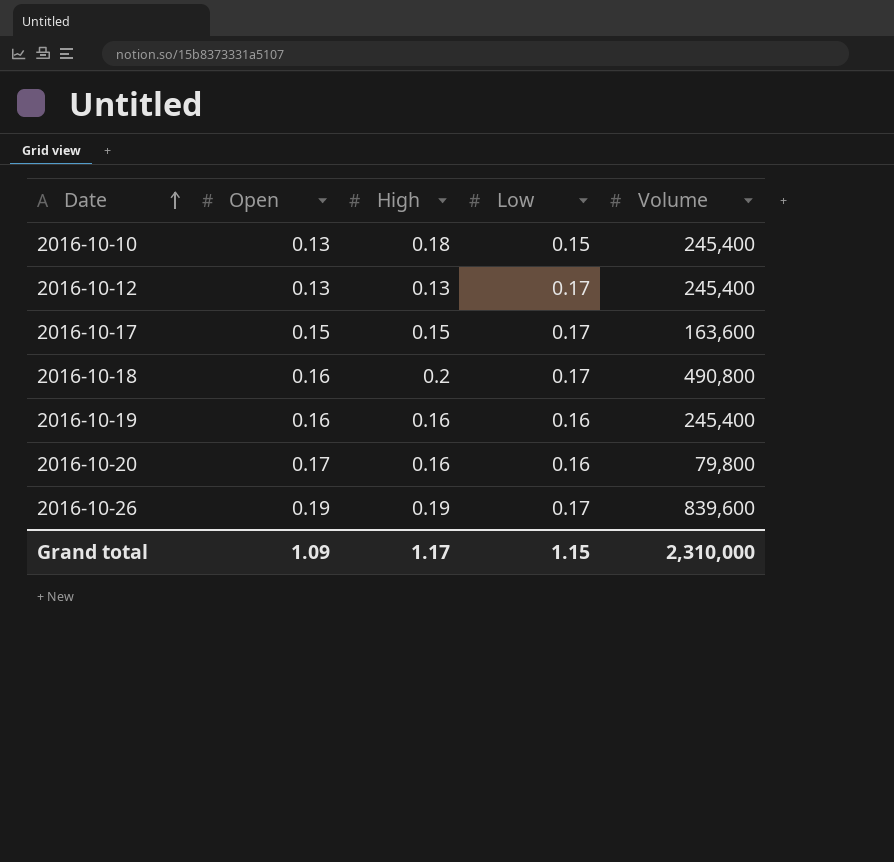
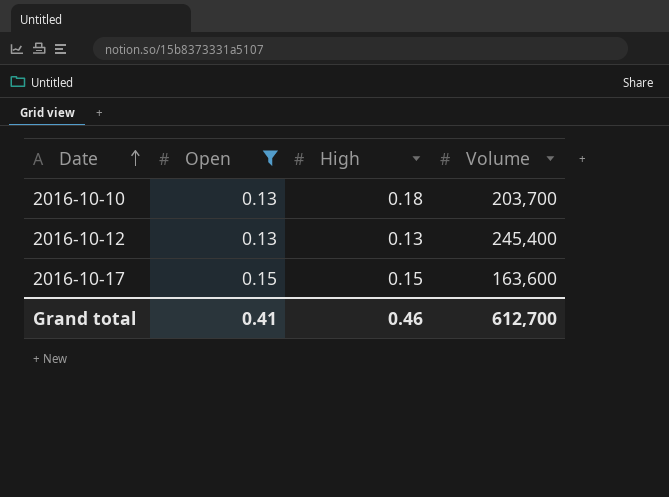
filter: none -> Open <= 0.15
column Low | position: 4 -> none
2016-10-10 | Volume: 245,400 -> 203,700
Grand total | Open: 1.09 -> 0.41
Grand total | High: 1.17 -> 0.46
Grand total | Volume: 2,310,000 -> 612,700

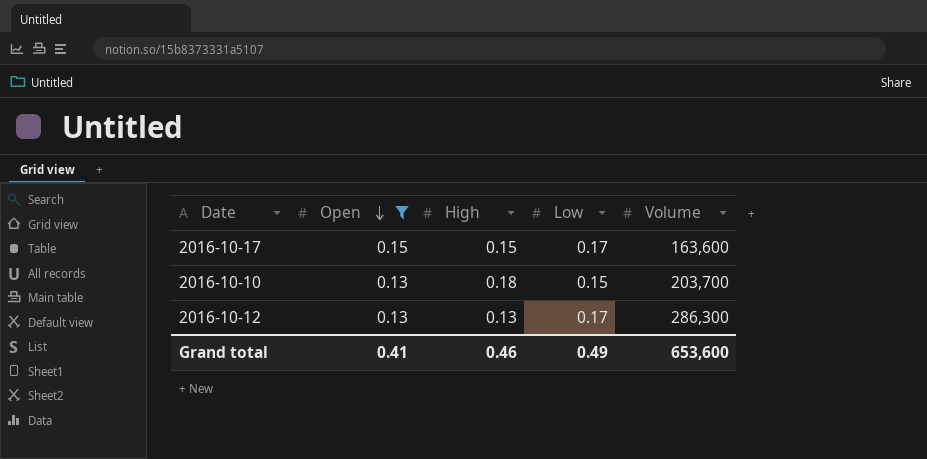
row order: Date ascending -> Open descending
column Low | position: none -> 4
2016-10-12 | Volume: 245,400 -> 286,300
Grand total | Volume: 612,700 -> 653,600

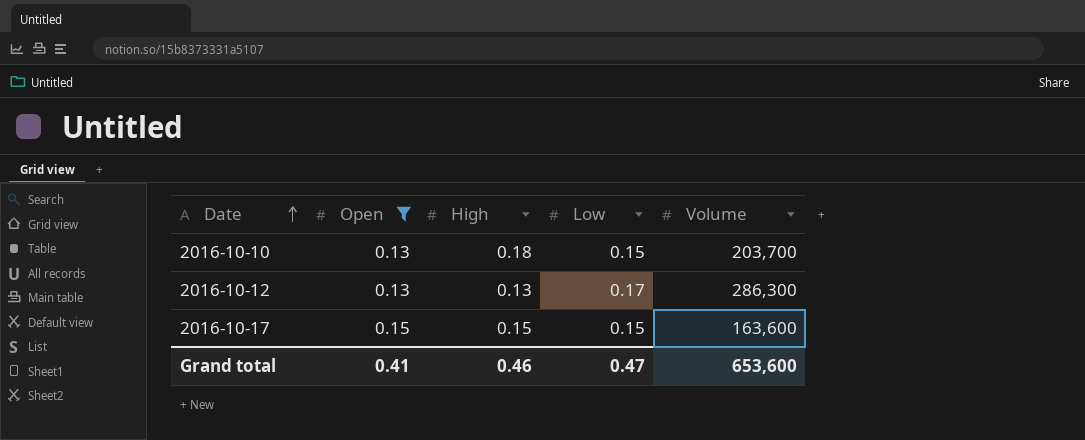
row order: Open descending -> Date ascending
2016-10-17 | Low: 0.17 -> 0.15
Grand total | Low: 0.49 -> 0.47

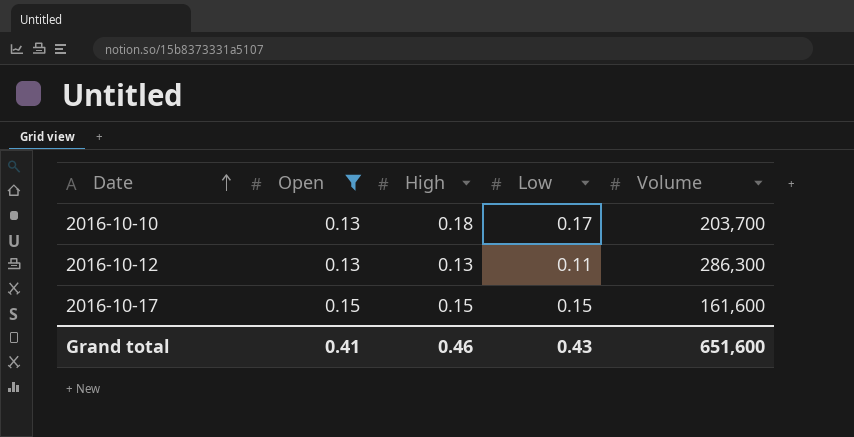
2016-10-10 | Low: 0.15 -> 0.17
2016-10-12 | Low: 0.17 -> 0.11
2016-10-17 | Volume: 163,600 -> 161,600
Grand total | Low: 0.47 -> 0.43
Grand total | Volume: 653,600 -> 651,600

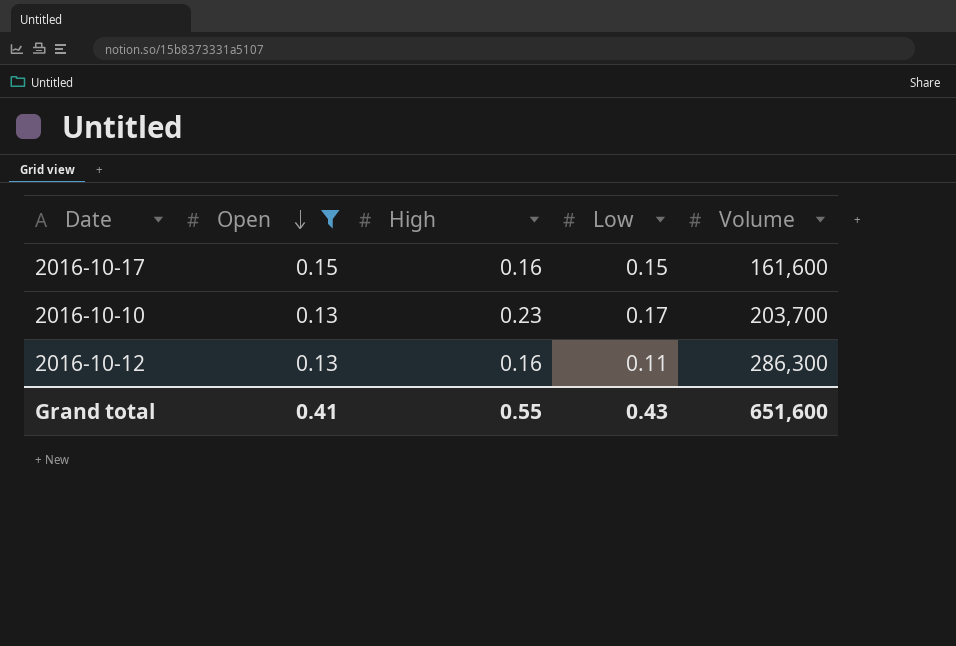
row order: Date ascending -> Open descending
2016-10-17 | High: 0.15 -> 0.16
2016-10-10 | High: 0.18 -> 0.23
2016-10-12 | High: 0.13 -> 0.16
Grand total | High: 0.46 -> 0.55

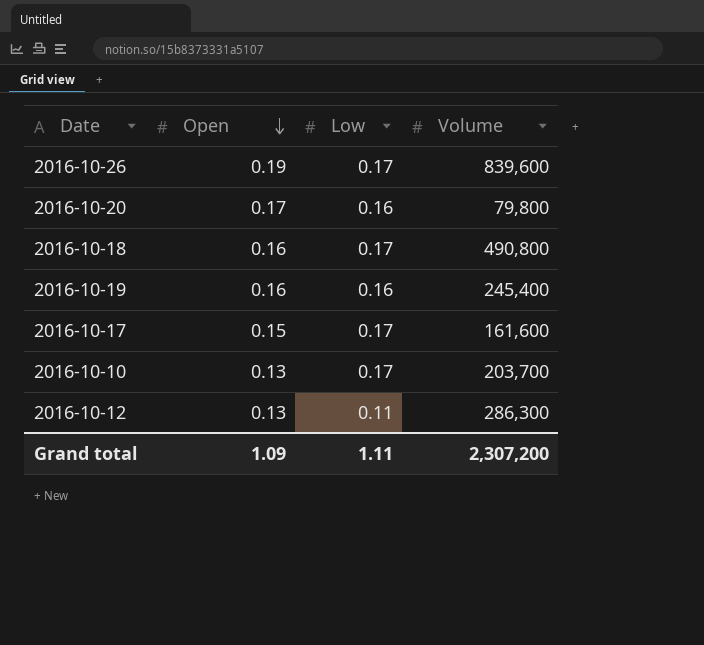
filter: Open <= 0.15 -> none
column High | position: 3 -> none
2016-10-17 | Low: 0.15 -> 0.17
Grand total | Open: 0.41 -> 1.09
Grand total | Low: 0.43 -> 1.11
Grand total | Volume: 651,600 -> 2,307,200

